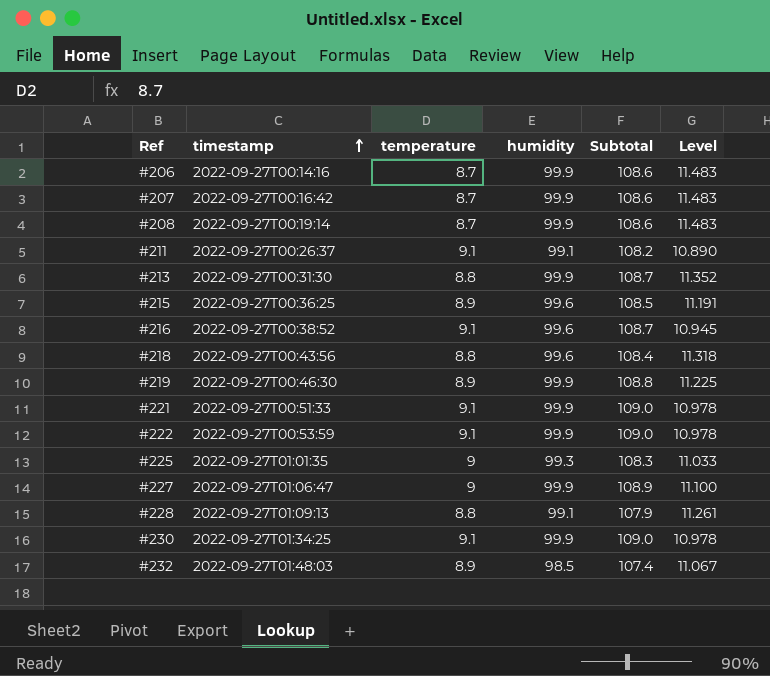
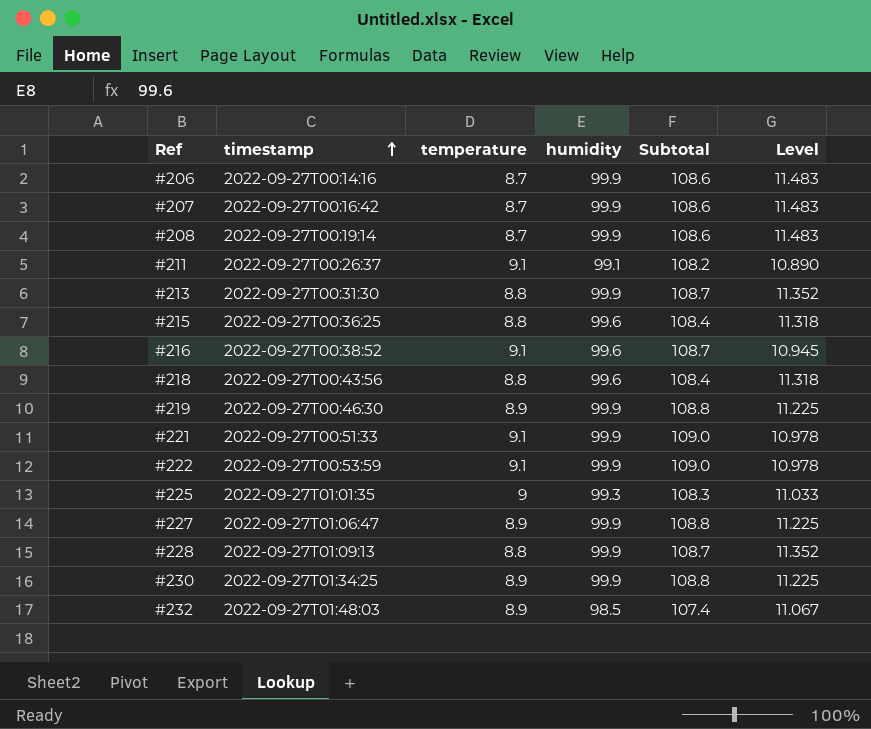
#215 | temperature: 8.9 -> 8.8
#215 | Subtotal: 108.5 -> 108.4
#215 | Level: 11.191 -> 11.318
#227 | temperature: 9 -> 8.9
#227 | Subtotal: 108.9 -> 108.8
#227 | Level: 11.100 -> 11.225
#228 | humidity: 99.1 -> 99.9
#228 | Subtotal: 107.9 -> 108.7
#228 | Level: 11.261 -> 11.352
#230 | temperature: 9.1 -> 8.9
#230 | Subtotal: 109.0 -> 108.8
#230 | Level: 10.978 -> 11.225

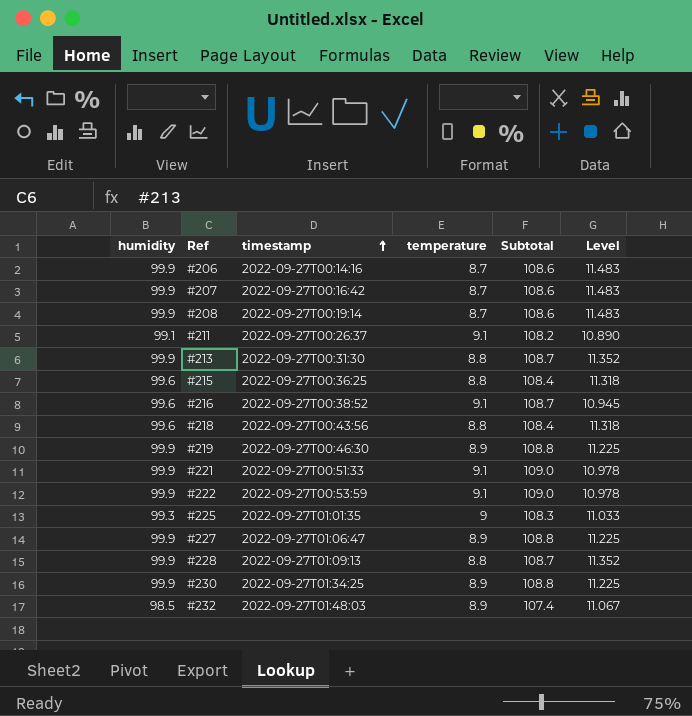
column humidity | position: 4 -> 1

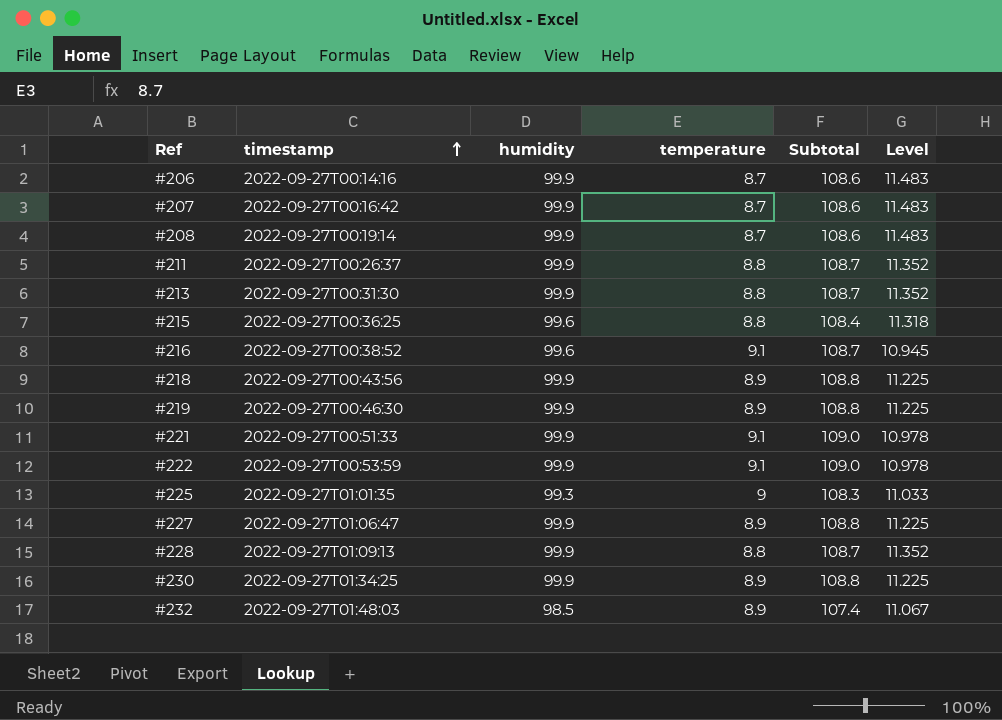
column humidity | position: 1 -> 3
#211 | humidity: 99.1 -> 99.9
#211 | temperature: 9.1 -> 8.8
#211 | Subtotal: 108.2 -> 108.7
#211 | Level: 10.890 -> 11.352
#218 | humidity: 99.6 -> 99.9
#218 | temperature: 8.8 -> 8.9
#218 | Subtotal: 108.4 -> 108.8
#218 | Level: 11.318 -> 11.225

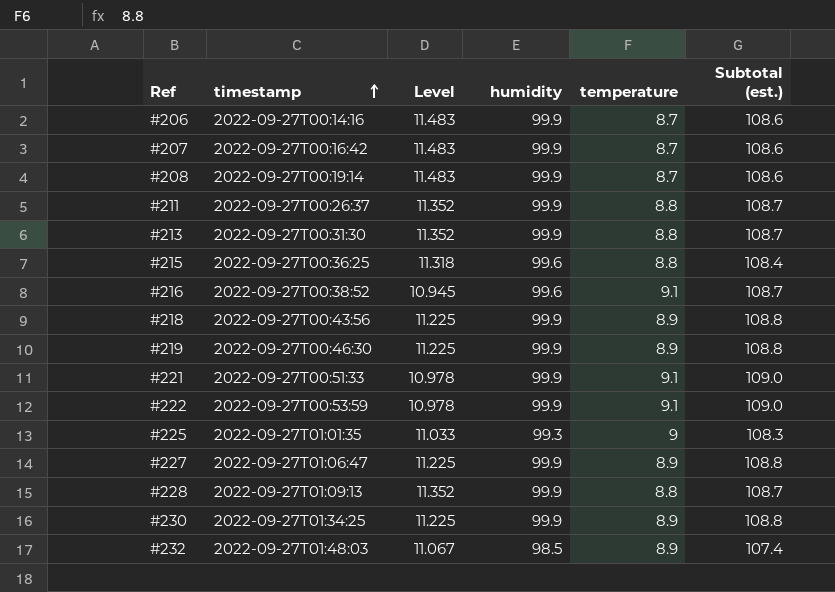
column Level | position: 6 -> 3
column name: Subtotal -> Subtotal (est.)

